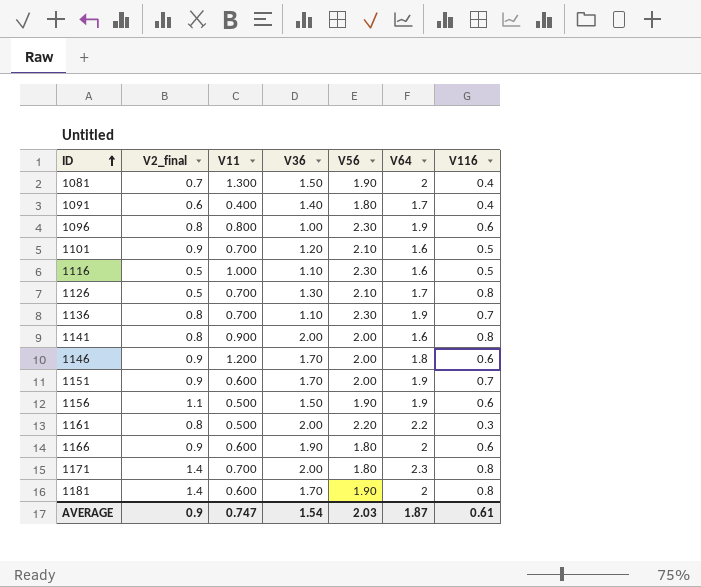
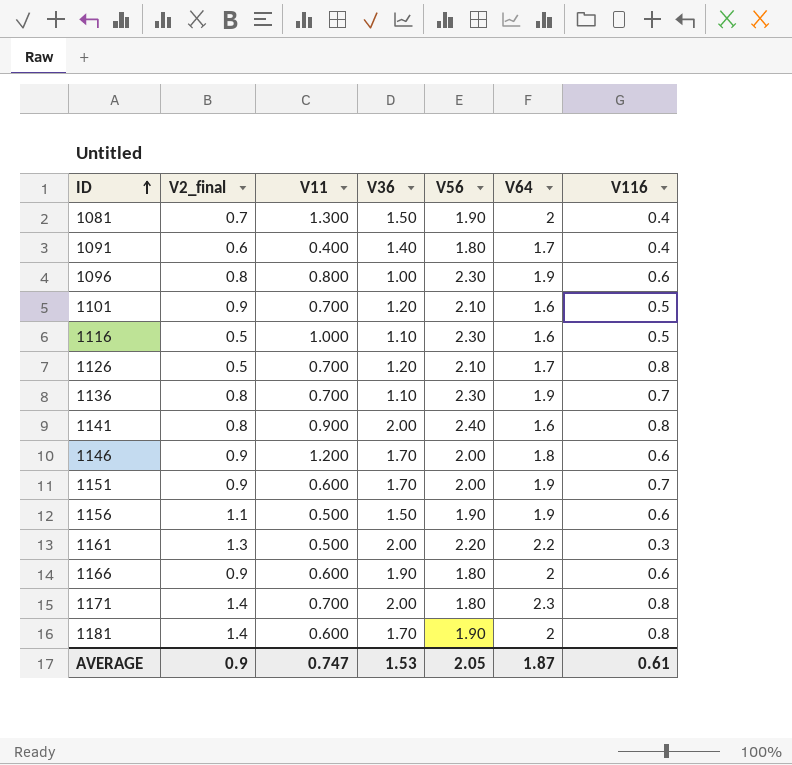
1126 | V36: 1.30 -> 1.20
1141 | V56: 2.00 -> 2.40
1161 | V2_final: 0.8 -> 1.3
AVERAGE | V36: 1.54 -> 1.53
AVERAGE | V56: 2.03 -> 2.05

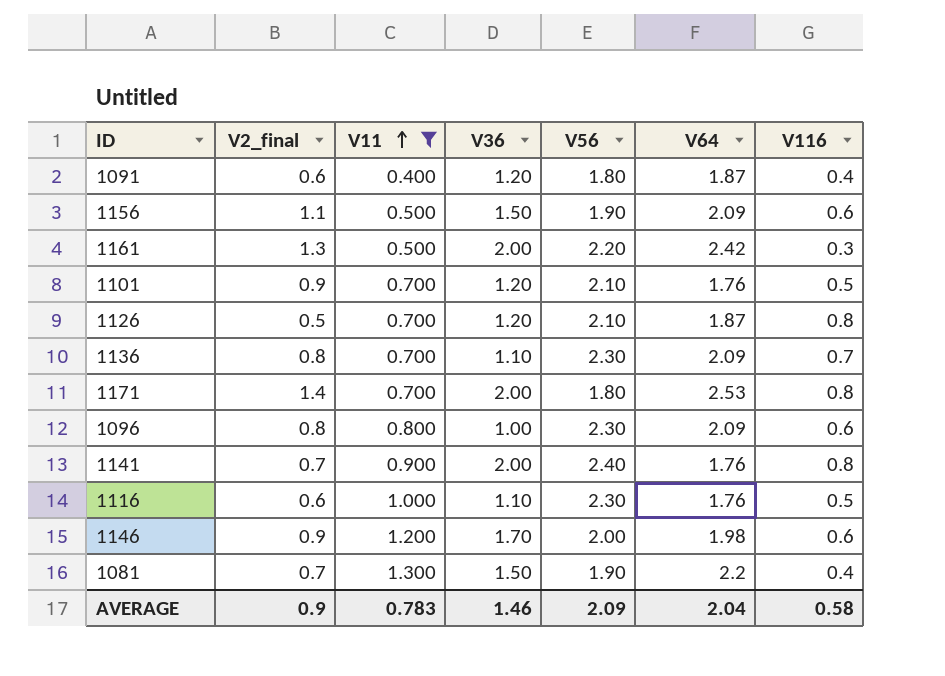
filter: none -> V11 != 0.600
row order: ID ascending -> V11 ascending
1091 | V36: 1.40 -> 1.20
1091 | V64: 1.7 -> 1.87
1156 | V64: 1.9 -> 2.09
1161 | V64: 2.2 -> 2.42
1101 | V64: 1.6 -> 1.76
1126 | V64: 1.7 -> 1.87
1136 | V64: 1.9 -> 2.09
1171 | V64: 2.3 -> 2.53
1096 | V64: 1.9 -> 2.09
1141 | V2_final: 0.8 -> 0.7
1141 | V64: 1.6 -> 1.76
1116 | V2_final: 0.5 -> 0.6
1116 | V64: 1.6 -> 1.76
1146 | V64: 1.8 -> 1.98
1081 | V64: 2 -> 2.2
AVERAGE | V11: 0.747 -> 0.783
AVERAGE | V36: 1.53 -> 1.46
AVERAGE | V56: 2.05 -> 2.09
AVERAGE | V64: 1.87 -> 2.04
AVERAGE | V116: 0.61 -> 0.58

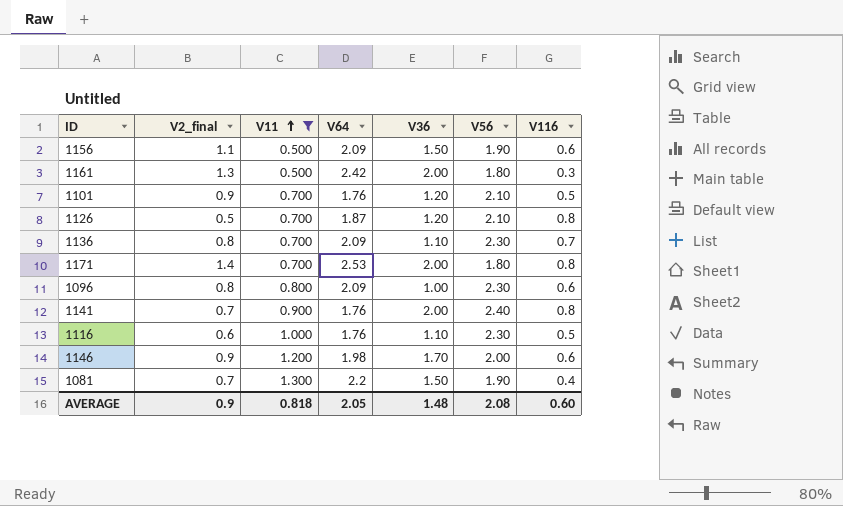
column V64 | position: 6 -> 4
row 1091: 0.6 | 0.400 | 1.20 | 1.80 | 1.87 | 0.4 -> none
1161 | V56: 2.20 -> 1.80
AVERAGE | V11: 0.783 -> 0.818
AVERAGE | V64: 2.04 -> 2.05
AVERAGE | V36: 1.46 -> 1.48
AVERAGE | V56: 2.09 -> 2.08
AVERAGE | V116: 0.58 -> 0.60

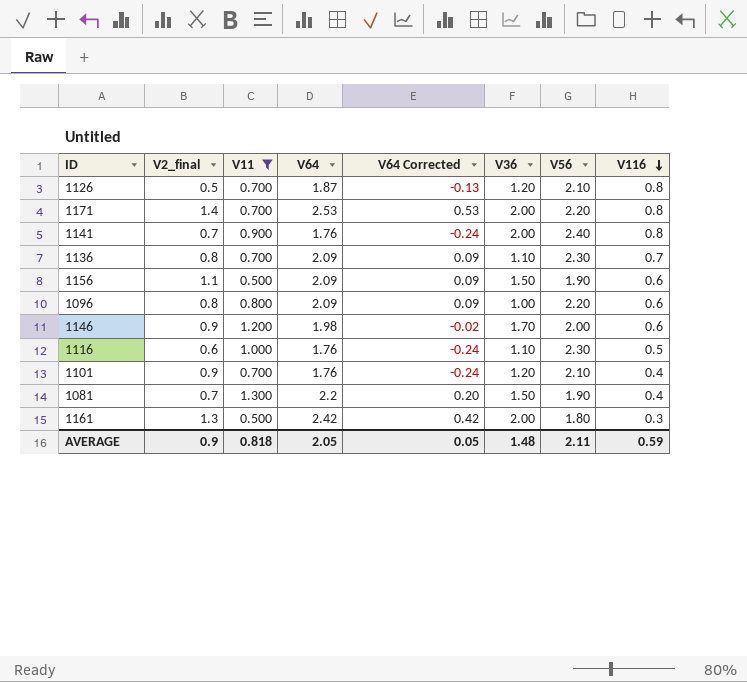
row order: V11 ascending -> V116 descending
column V64 Corrected | formula: none -> [V64] - 2
1171 | V56: 1.80 -> 2.20
1096 | V56: 2.30 -> 2.20
1101 | V116: 0.5 -> 0.4
AVERAGE | V56: 2.08 -> 2.11
AVERAGE | V116: 0.60 -> 0.59

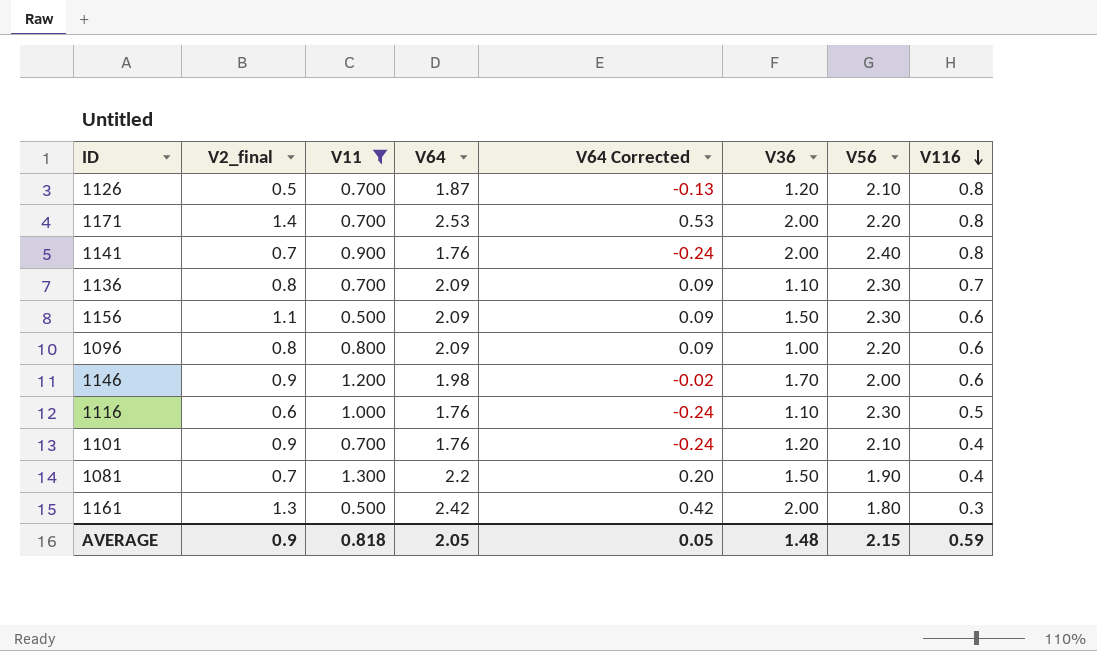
1156 | V56: 1.90 -> 2.30
AVERAGE | V56: 2.11 -> 2.15

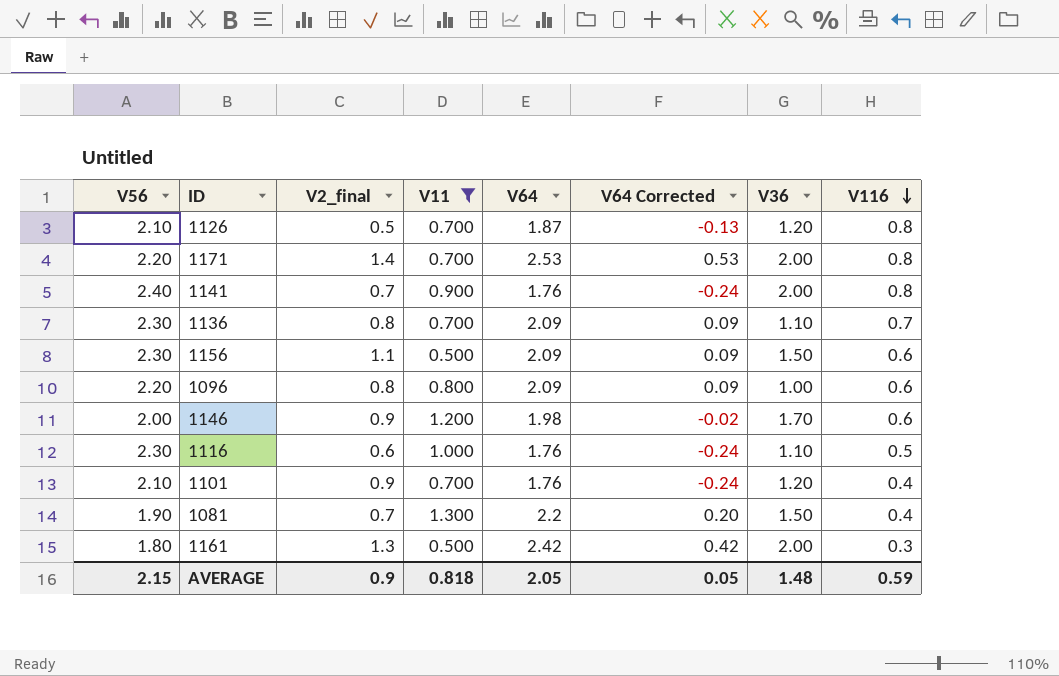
column V56 | position: 7 -> 1

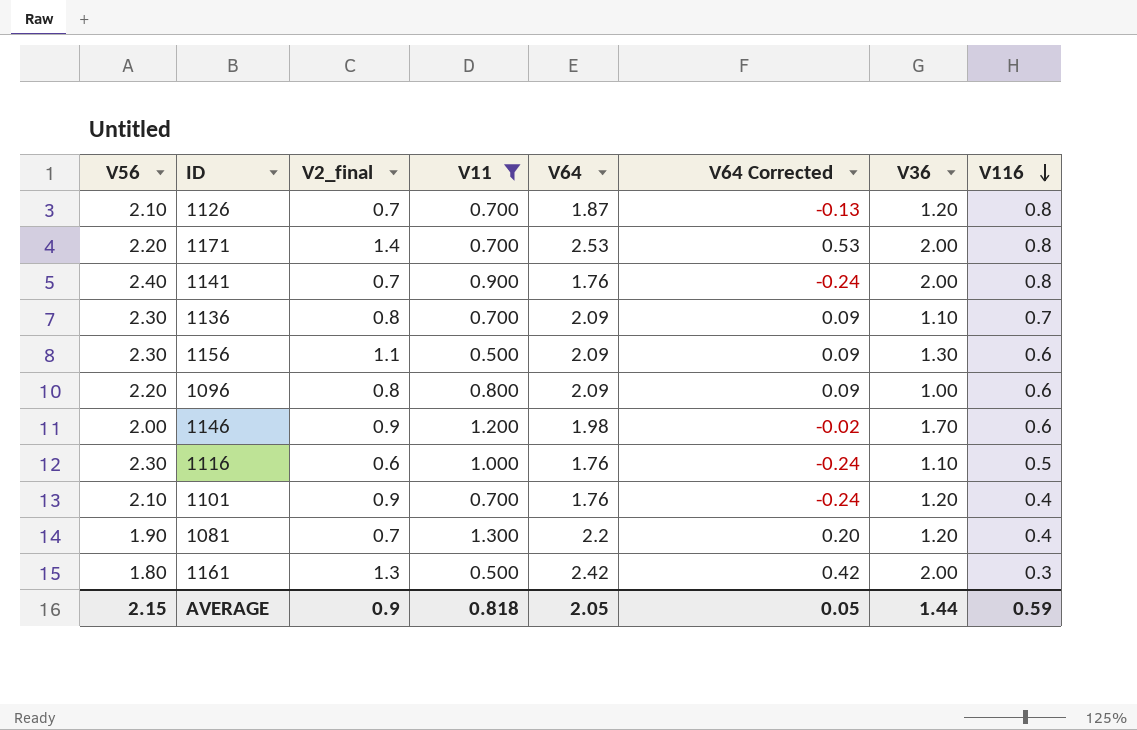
1126 | V2_final: 0.5 -> 0.7
1156 | V36: 1.50 -> 1.30
1081 | V36: 1.50 -> 1.20
AVERAGE | V36: 1.48 -> 1.44

